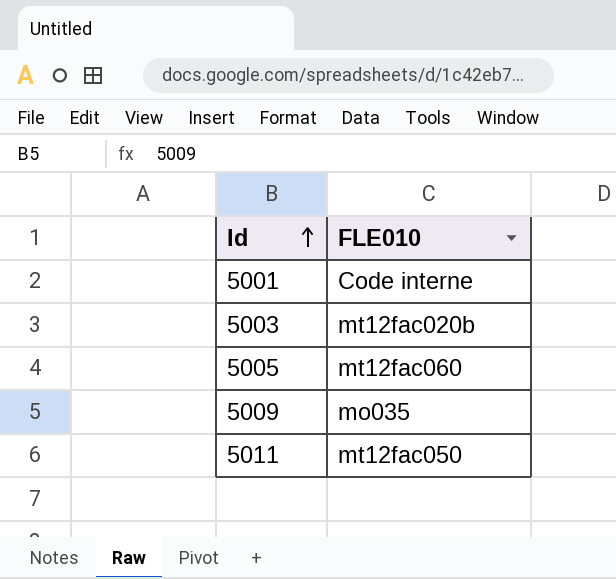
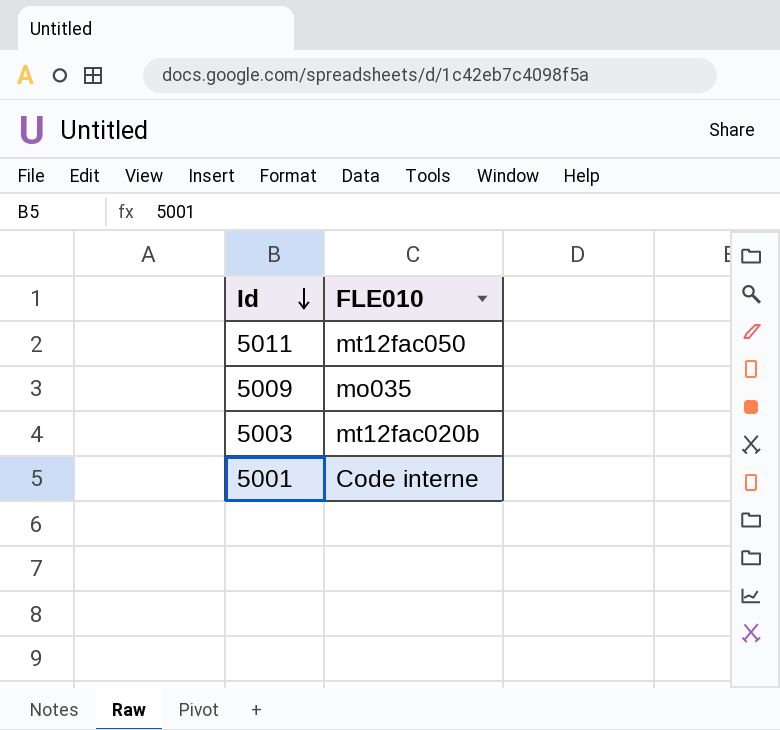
row order: Id ascending -> Id descending
row 5005: mt12fac060 -> none

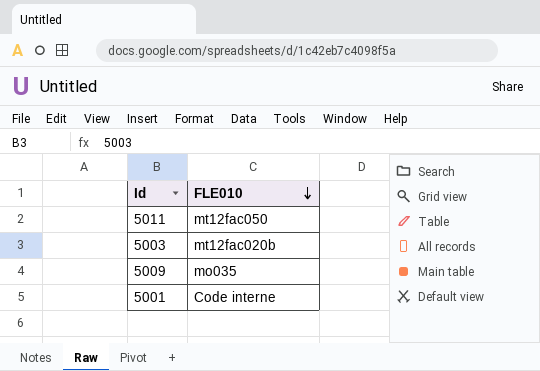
row order: Id descending -> FLE010 descending

